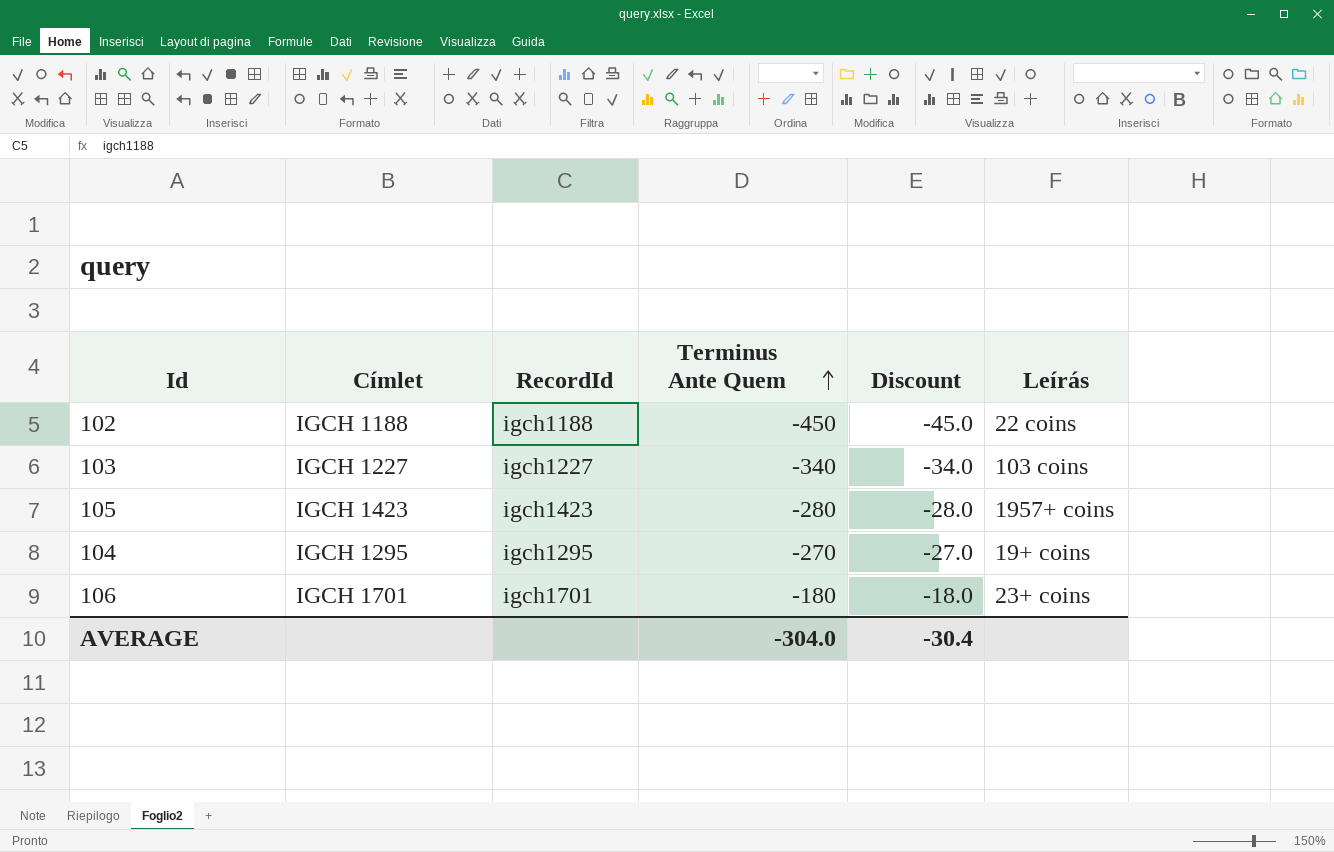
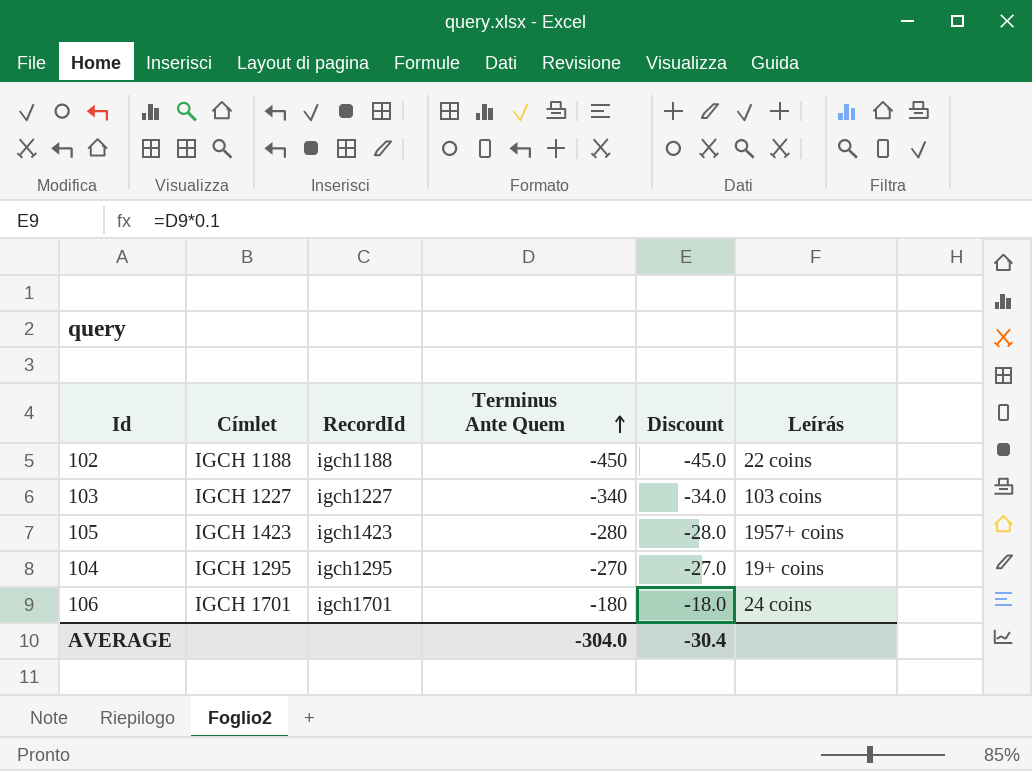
106 | Leírás: 23+ coins -> 24 coins

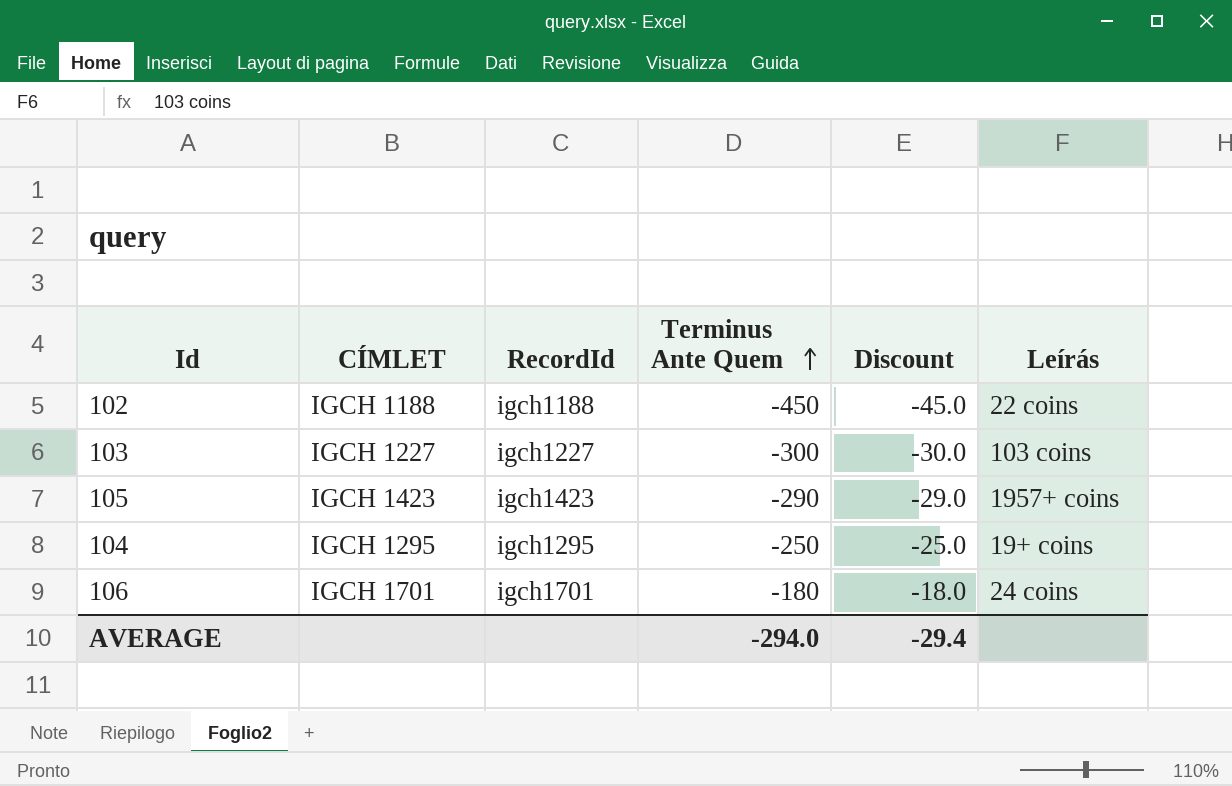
column name: Címlet -> CÍMLET
103 | Terminus Ante Quem: -340 -> -300
103 | Discount: -34.0 -> -30.0
105 | Terminus Ante Quem: -280 -> -290
105 | Discount: -28.0 -> -29.0
104 | Terminus Ante Quem: -270 -> -250
104 | Discount: -27.0 -> -25.0
AVERAGE | Terminus Ante Quem: -304.0 -> -294.0
AVERAGE | Discount: -30.4 -> -29.4

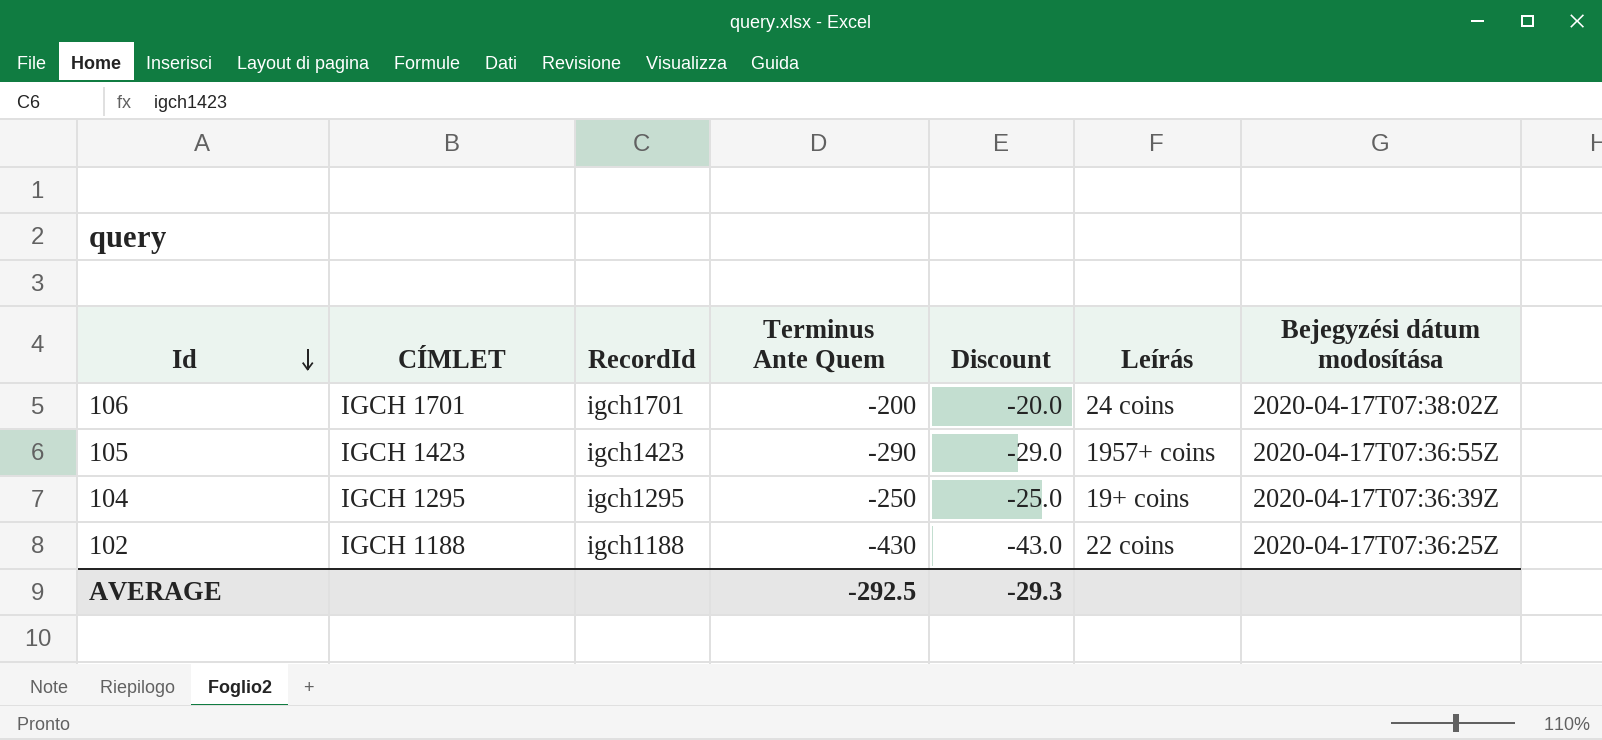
row order: Terminus Ante Quem ascending -> Id descending
column Bejegyzési dátum modosítása | position: none -> 7
row 103: IGCH 1227 | igch1227 | -300 | -30.0 | 103 coins -> none
106 | Terminus Ante Quem: -180 -> -200
106 | Discount: -18.0 -> -20.0
102 | Terminus Ante Quem: -450 -> -430
102 | Discount: -45.0 -> -43.0
AVERAGE | Terminus Ante Quem: -294.0 -> -292.5
AVERAGE | Discount: -29.4 -> -29.3

